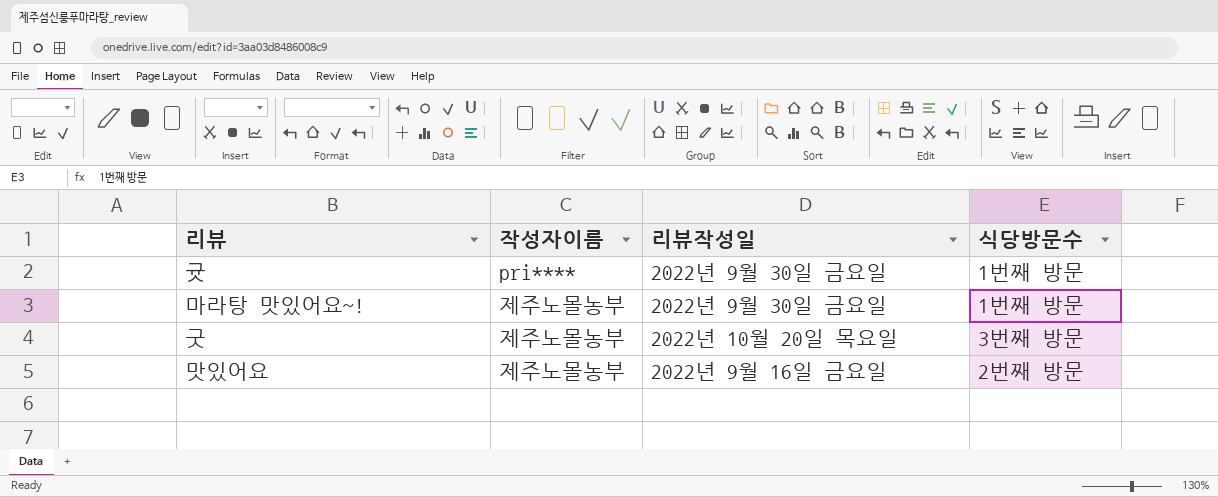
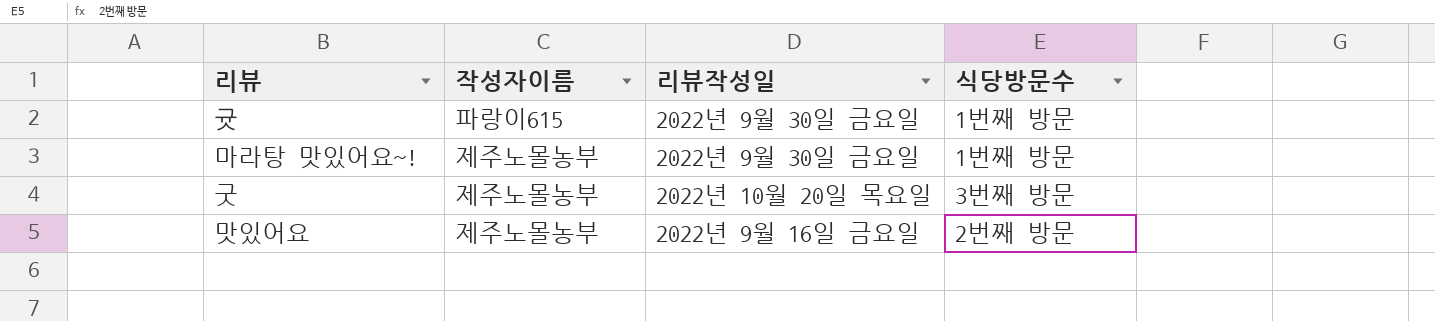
귯 | 작성자이름: pri**** -> 파랑이615

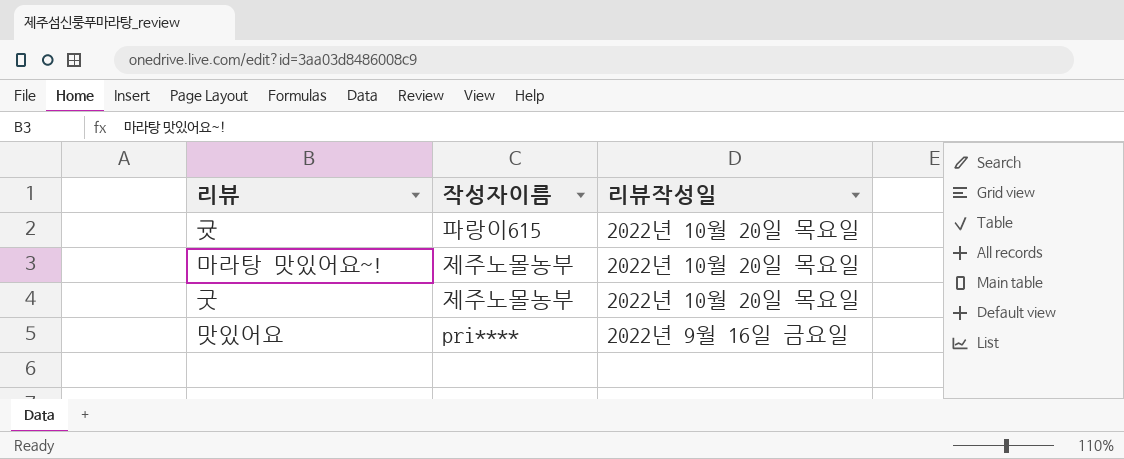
column 식당방문수 | position: 4 -> none
귯 | 리뷰작성일: 2022년 9월 30일 금요일 -> 2022년 10월 20일 목요일
마라탕 맛있어요~! | 리뷰작성일: 2022년 9월 30일 금요일 -> 2022년 10월 20일 목요일
맛있어요 | 작성자이름: 제주노몰농부 -> pri****

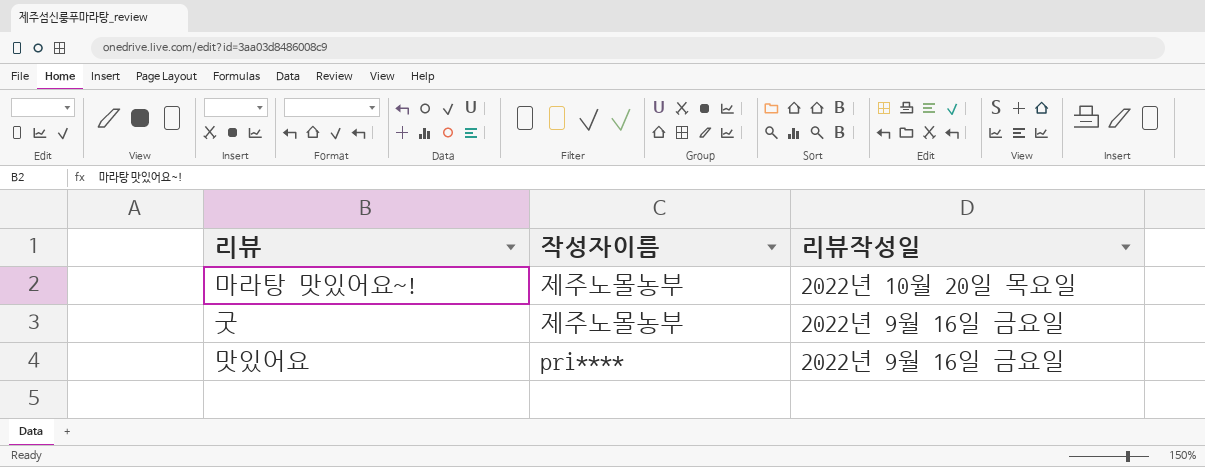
row 귯: 파랑이615 | 2022년 10월 20일 목요일 -> none
굿 | 리뷰작성일: 2022년 10월 20일 목요일 -> 2022년 9월 16일 금요일

